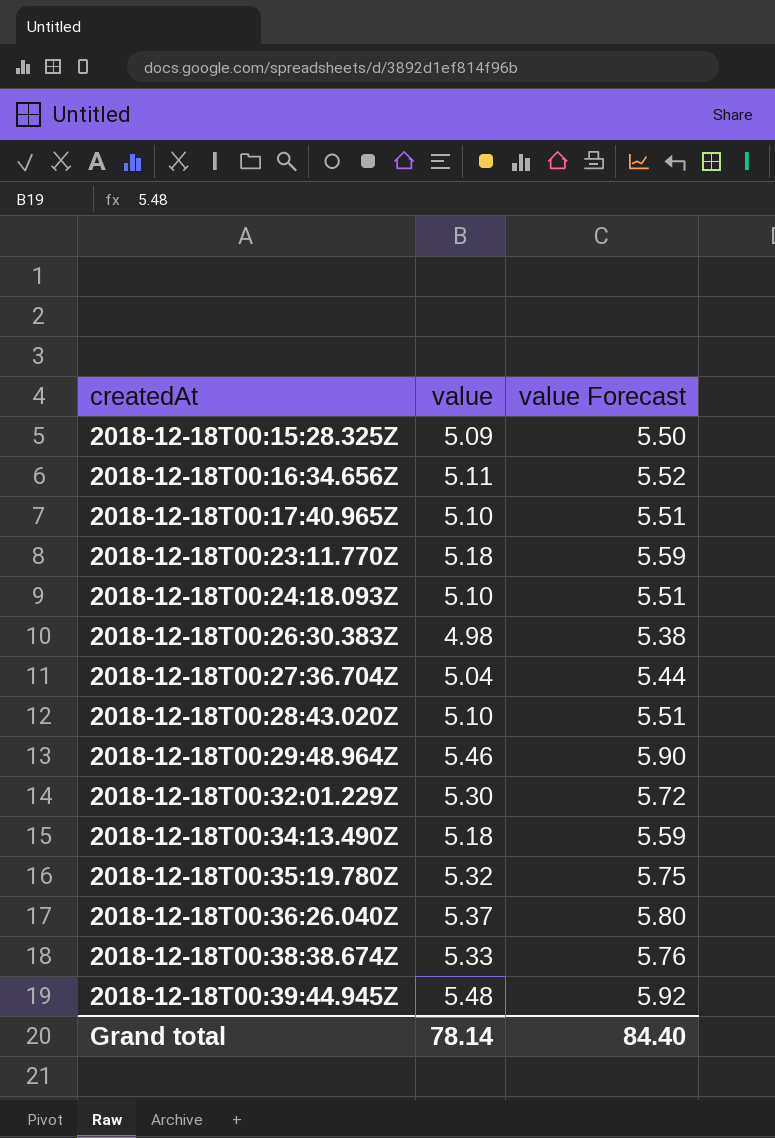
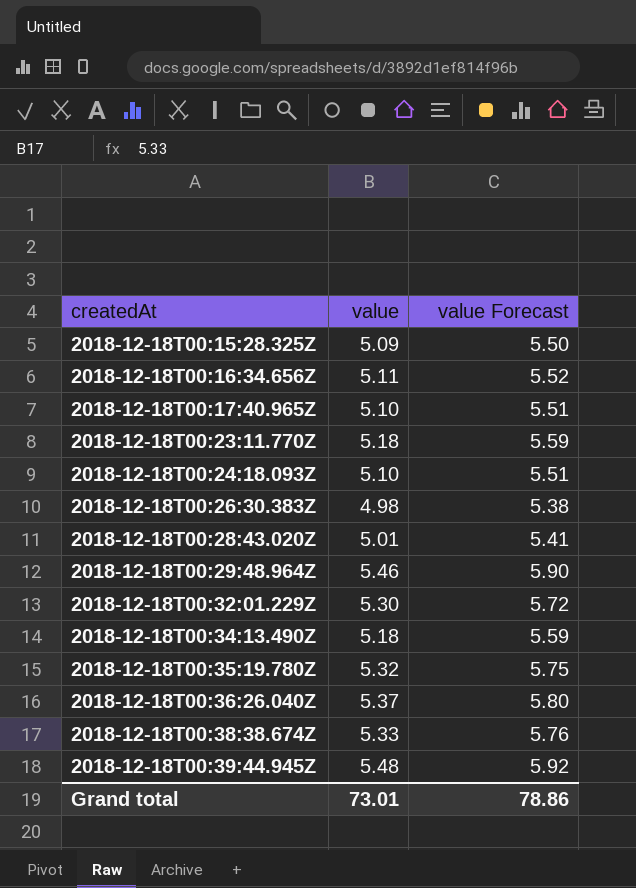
row 2018-12-18T00:27:36.704Z: 5.04 | 5.44 -> none
2018-12-18T00:28:43.020Z | value: 5.10 -> 5.01
2018-12-18T00:28:43.020Z | value Forecast: 5.51 -> 5.41
Grand total | value: 78.14 -> 73.01
Grand total | value Forecast: 84.40 -> 78.86

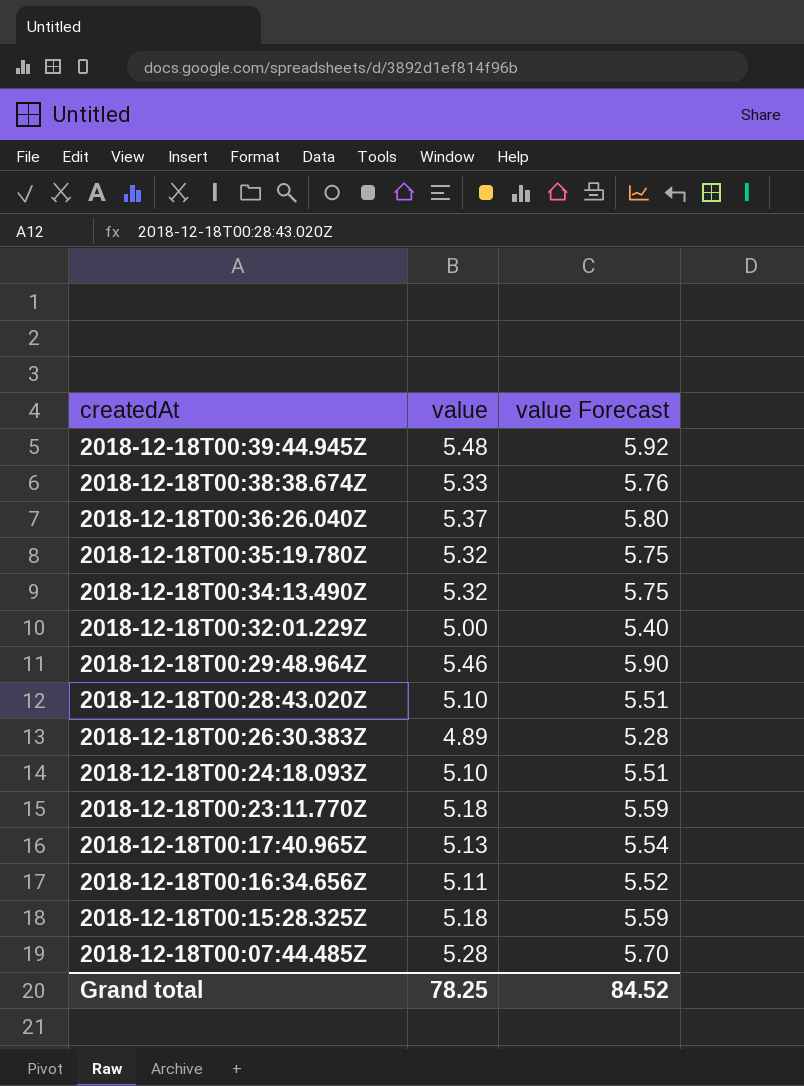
row order: createdAt ascending -> createdAt descending
2018-12-18T00:34:13.490Z | value: 5.18 -> 5.32
2018-12-18T00:34:13.490Z | value Forecast: 5.59 -> 5.75
2018-12-18T00:32:01.229Z | value: 5.30 -> 5.00
2018-12-18T00:32:01.229Z | value Forecast: 5.72 -> 5.40
2018-12-18T00:28:43.020Z | value: 5.01 -> 5.10
2018-12-18T00:28:43.020Z | value Forecast: 5.41 -> 5.51
2018-12-18T00:26:30.383Z | value: 4.98 -> 4.89
2018-12-18T00:26:30.383Z | value Forecast: 5.38 -> 5.28
2018-12-18T00:17:40.965Z | value: 5.10 -> 5.13
2018-12-18T00:17:40.965Z | value Forecast: 5.51 -> 5.54
2018-12-18T00:15:28.325Z | value: 5.09 -> 5.18
2018-12-18T00:15:28.325Z | value Forecast: 5.50 -> 5.59
row 2018-12-18T00:07:44.485Z: none -> 5.28 | 5.70
Grand total | value: 73.01 -> 78.25
Grand total | value Forecast: 78.86 -> 84.52

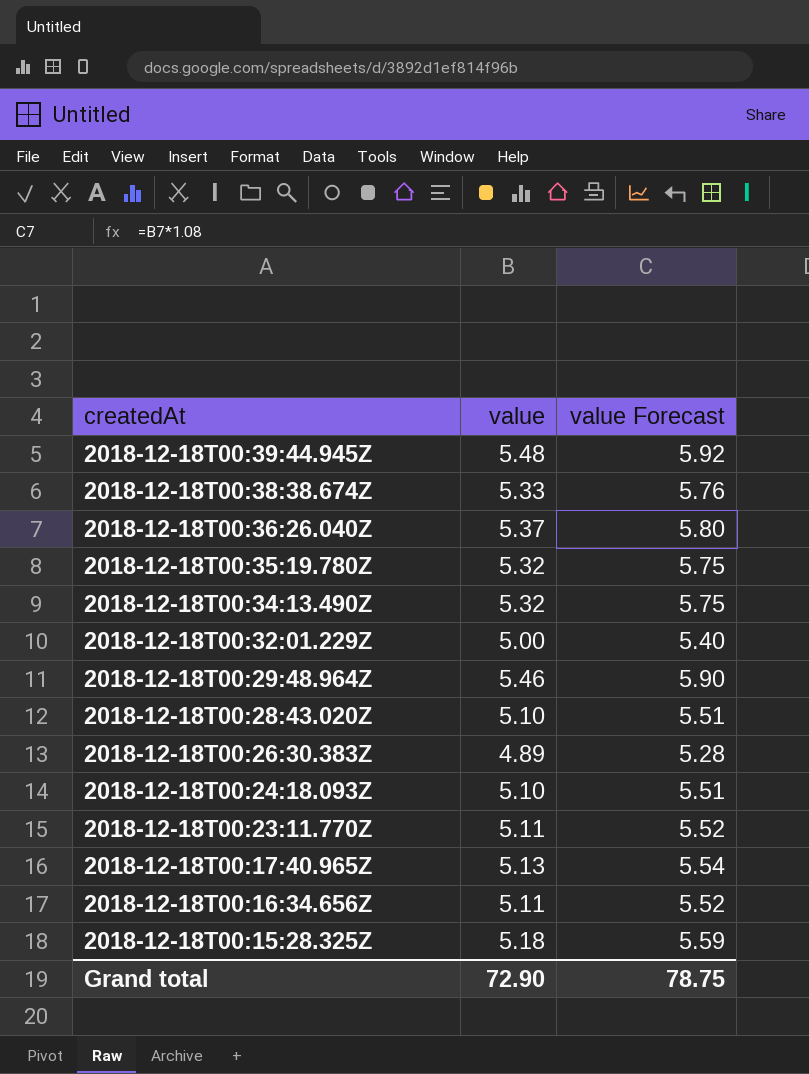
row 2018-12-18T00:07:44.485Z: 5.28 | 5.70 -> none
2018-12-18T00:23:11.770Z | value: 5.18 -> 5.11
2018-12-18T00:23:11.770Z | value Forecast: 5.59 -> 5.52
Grand total | value: 78.25 -> 72.90
Grand total | value Forecast: 84.52 -> 78.75

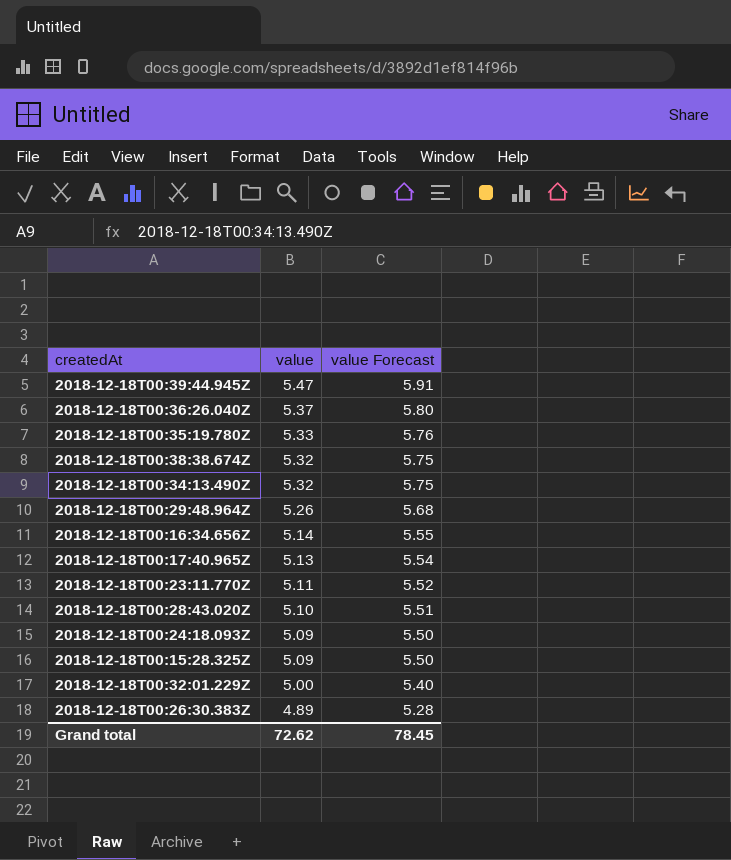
row order: createdAt descending -> value descending
2018-12-18T00:39:44.945Z | value: 5.48 -> 5.47
2018-12-18T00:39:44.945Z | value Forecast: 5.92 -> 5.91
2018-12-18T00:35:19.780Z | value: 5.32 -> 5.33
2018-12-18T00:35:19.780Z | value Forecast: 5.75 -> 5.76
2018-12-18T00:38:38.674Z | value: 5.33 -> 5.32
2018-12-18T00:38:38.674Z | value Forecast: 5.76 -> 5.75
2018-12-18T00:29:48.964Z | value: 5.46 -> 5.26
2018-12-18T00:29:48.964Z | value Forecast: 5.90 -> 5.68
2018-12-18T00:16:34.656Z | value: 5.11 -> 5.14
2018-12-18T00:16:34.656Z | value Forecast: 5.52 -> 5.55
2018-12-18T00:24:18.093Z | value: 5.10 -> 5.09
2018-12-18T00:24:18.093Z | value Forecast: 5.51 -> 5.50
2018-12-18T00:15:28.325Z | value: 5.18 -> 5.09
2018-12-18T00:15:28.325Z | value Forecast: 5.59 -> 5.50
Grand total | value: 72.90 -> 72.62
Grand total | value Forecast: 78.75 -> 78.45

